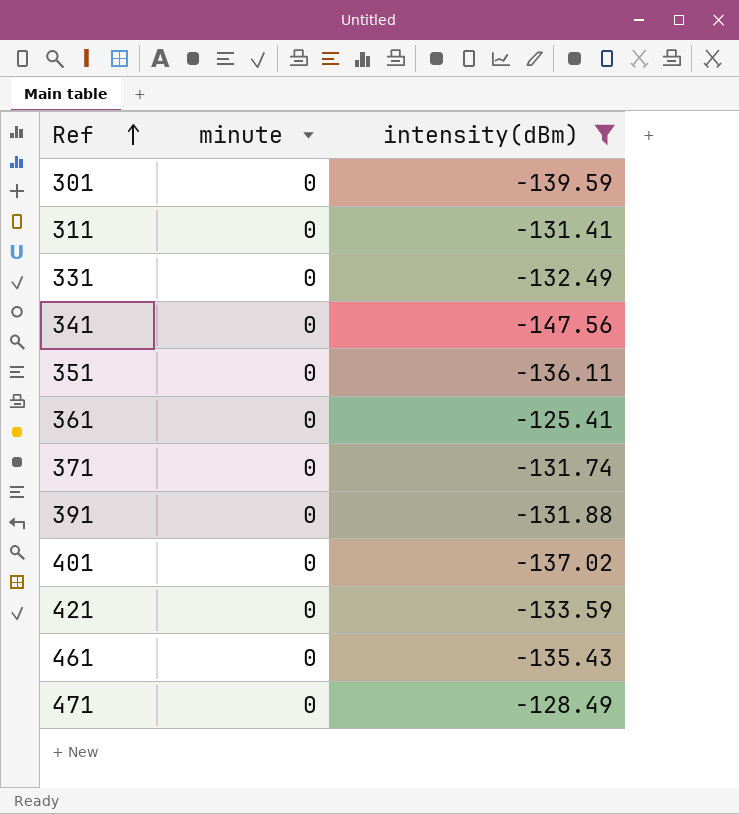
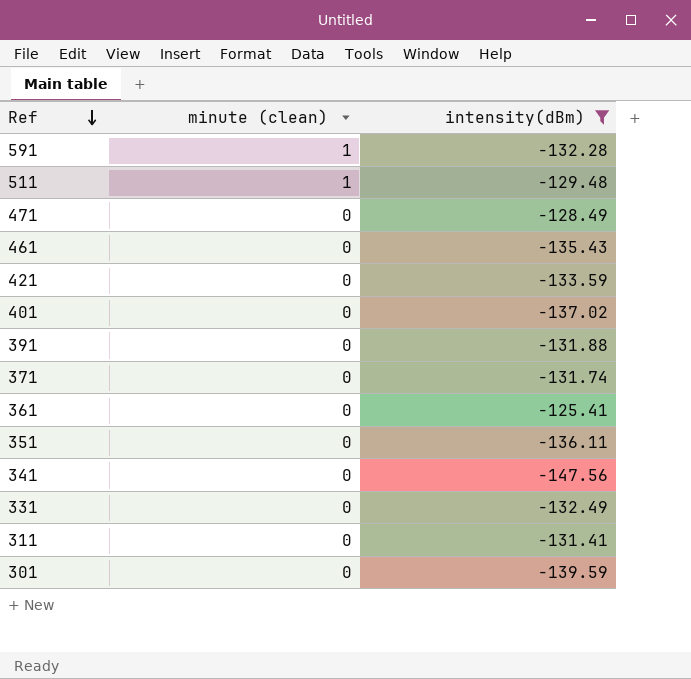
row order: Ref ascending -> Ref descending
column name: minute -> minute (clean)
row 591: none -> 1 | -132.28
row 511: none -> 1 | -129.48

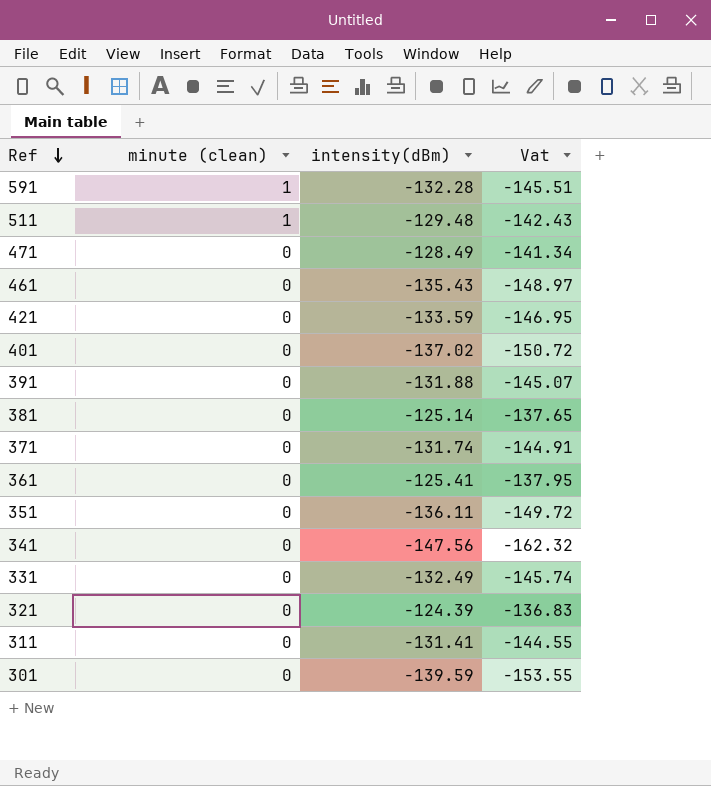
filter: intensity(dBm) <= -125.41 -> none
column Vat | formula: none -> [intensity(dBm)] * 1.1

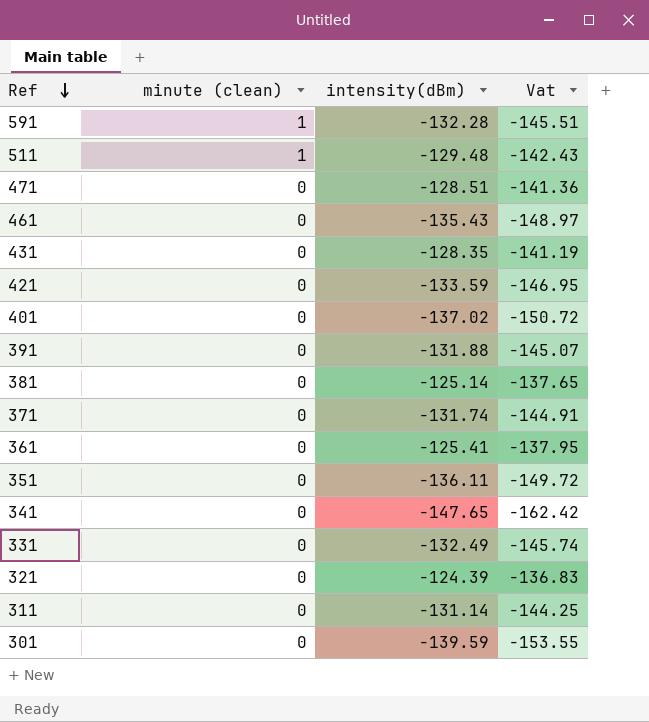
471 | intensity(dBm): -128.49 -> -128.51
471 | Vat: -141.34 -> -141.36
row 431: none -> 0 | -128.35 | -141.19
341 | intensity(dBm): -147.56 -> -147.65
341 | Vat: -162.32 -> -162.42
311 | intensity(dBm): -131.41 -> -131.14
311 | Vat: -144.55 -> -144.25

